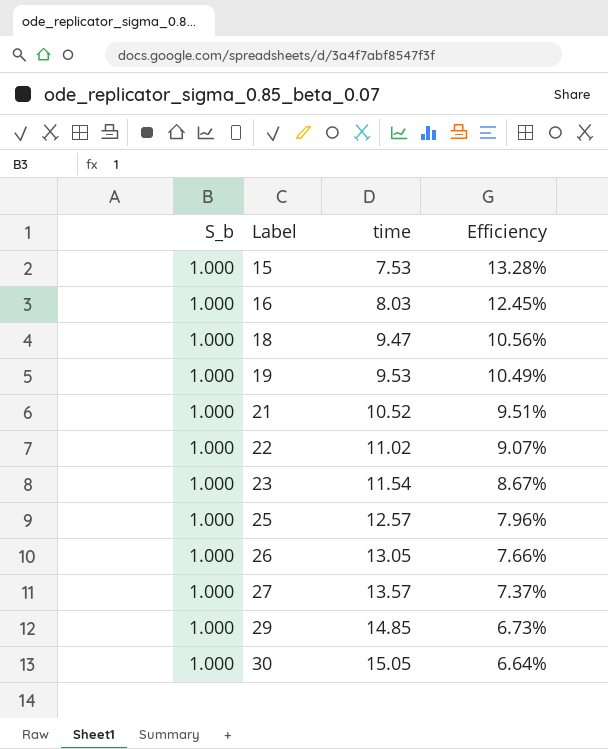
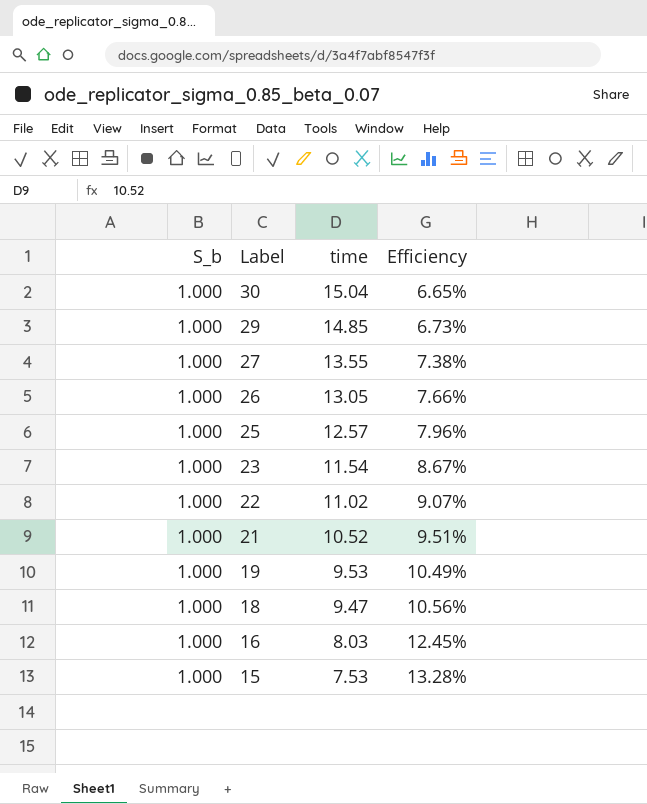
row order: Label ascending -> Label descending
30 | time: 15.05 -> 15.04
30 | Efficiency: 6.64% -> 6.65%
27 | time: 13.57 -> 13.55
27 | Efficiency: 7.37% -> 7.38%

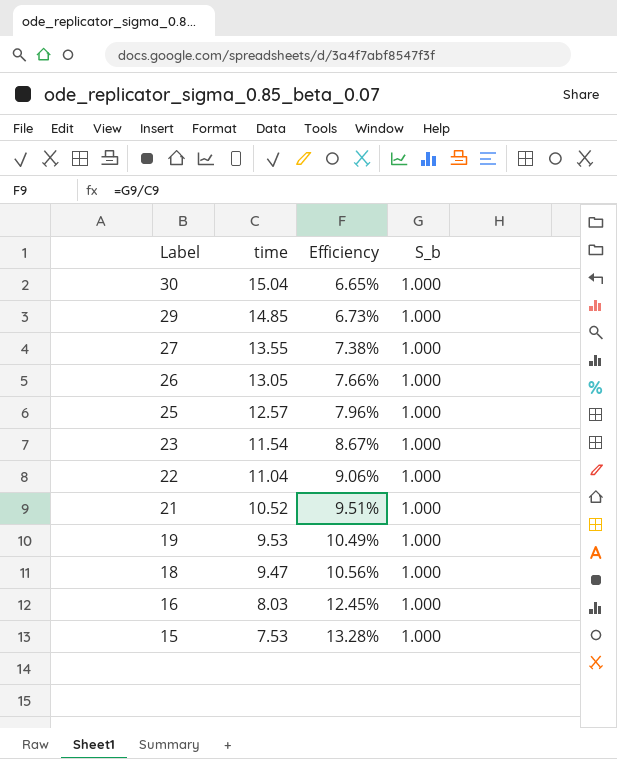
column S_b | position: 1 -> 4
22 | time: 11.02 -> 11.04
22 | Efficiency: 9.07% -> 9.06%

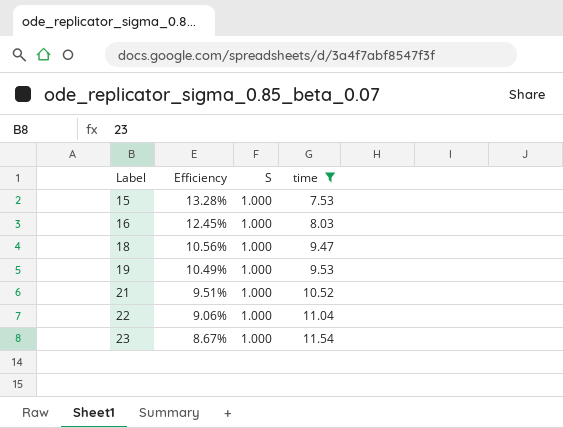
filter: none -> time <= 11.54
row order: Label descending -> Label ascending
column name: S_b -> S
column time | position: 2 -> 4

